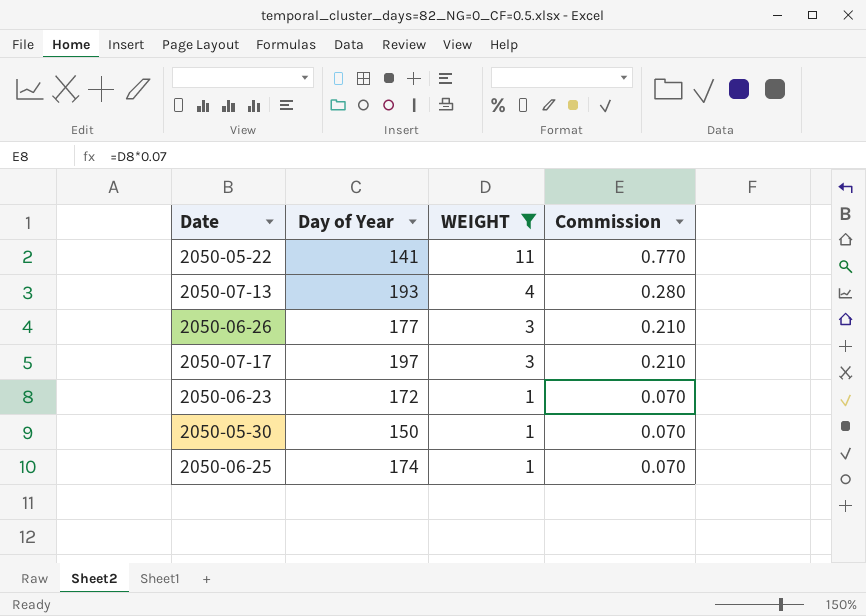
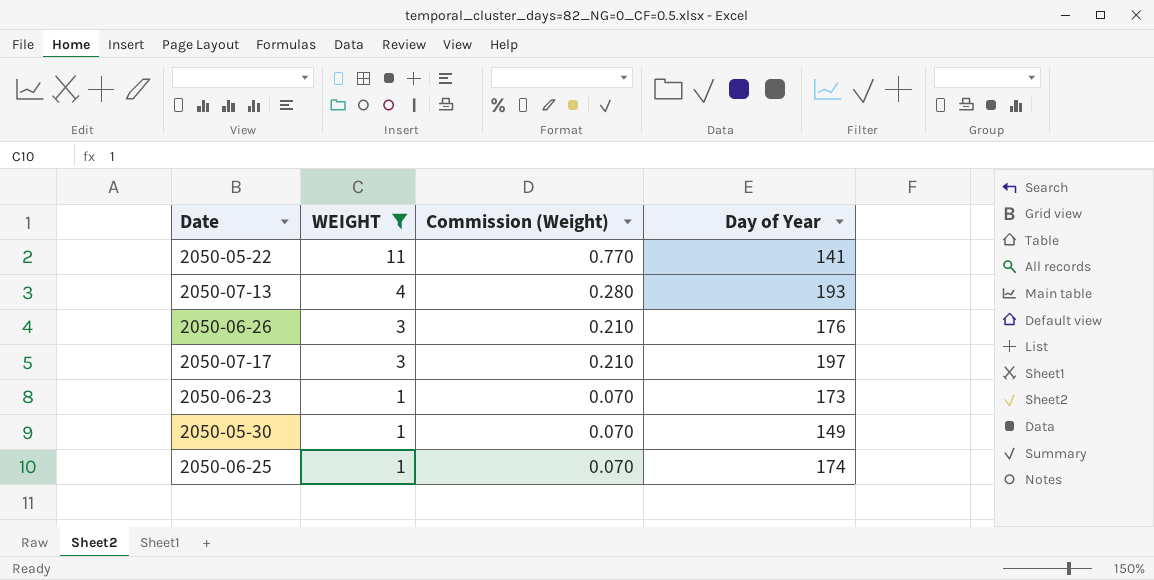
column name: Commission -> Commission (Weight)
column Day of Year | position: 2 -> 4
2050-06-26 | Day of Year: 177 -> 176
2050-06-23 | Day of Year: 172 -> 173
2050-05-30 | Day of Year: 150 -> 149

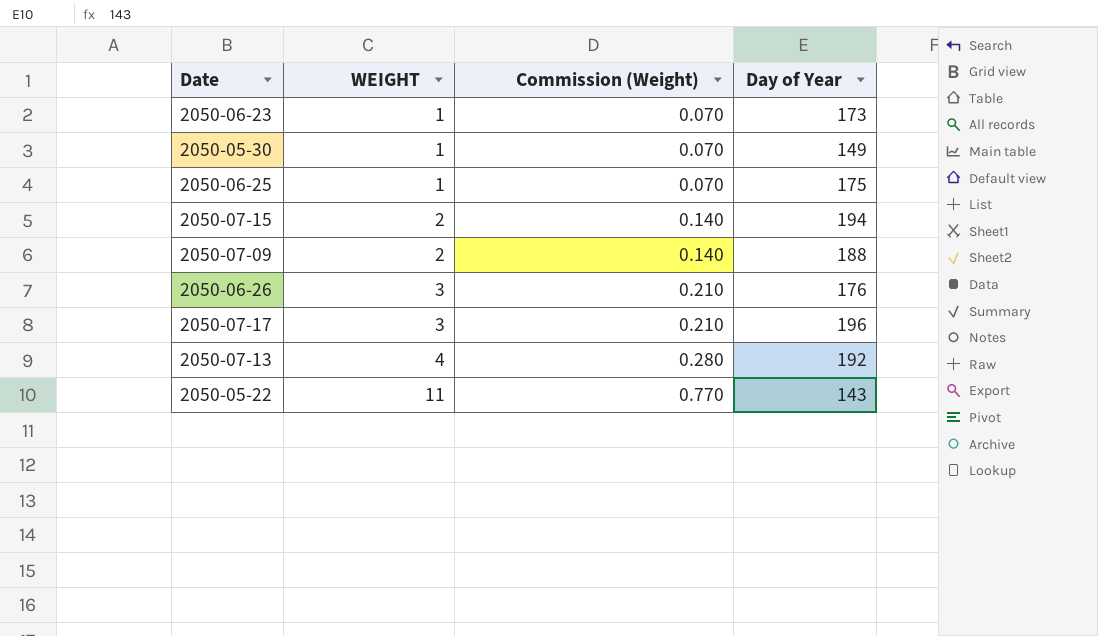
filter: WEIGHT != 2 -> none
row order: WEIGHT descending -> WEIGHT ascending
2050-06-25 | Day of Year: 174 -> 175
2050-07-17 | Day of Year: 197 -> 196
2050-07-13 | Day of Year: 193 -> 192
2050-05-22 | Day of Year: 141 -> 143

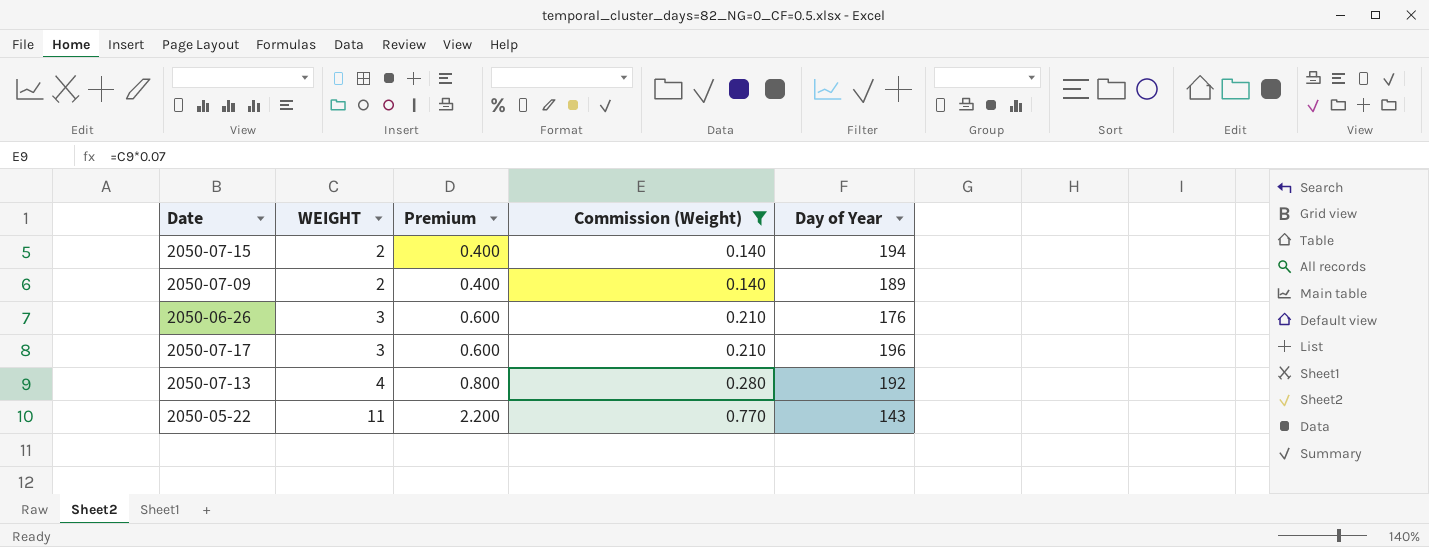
filter: none -> Commission (Weight) != 0.070
column Premium | formula: none -> [WEIGHT] * 0.2
2050-07-09 | Day of Year: 188 -> 189

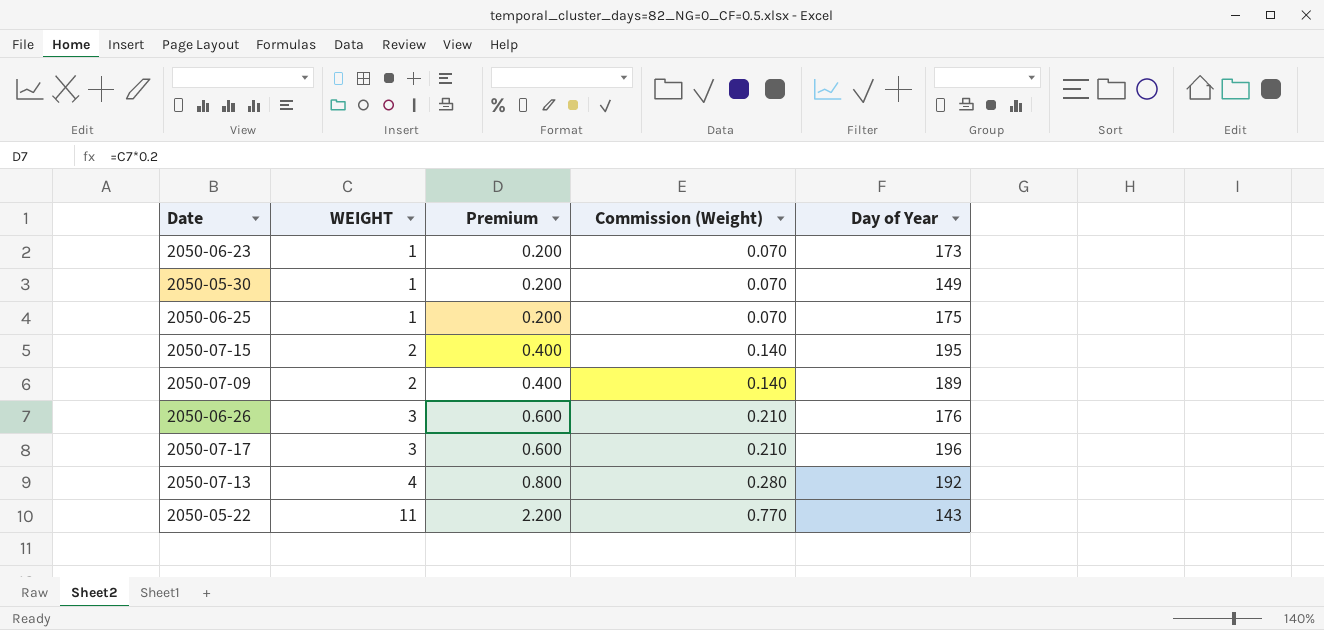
filter: Commission (Weight) != 0.070 -> none
2050-07-15 | Day of Year: 194 -> 195

